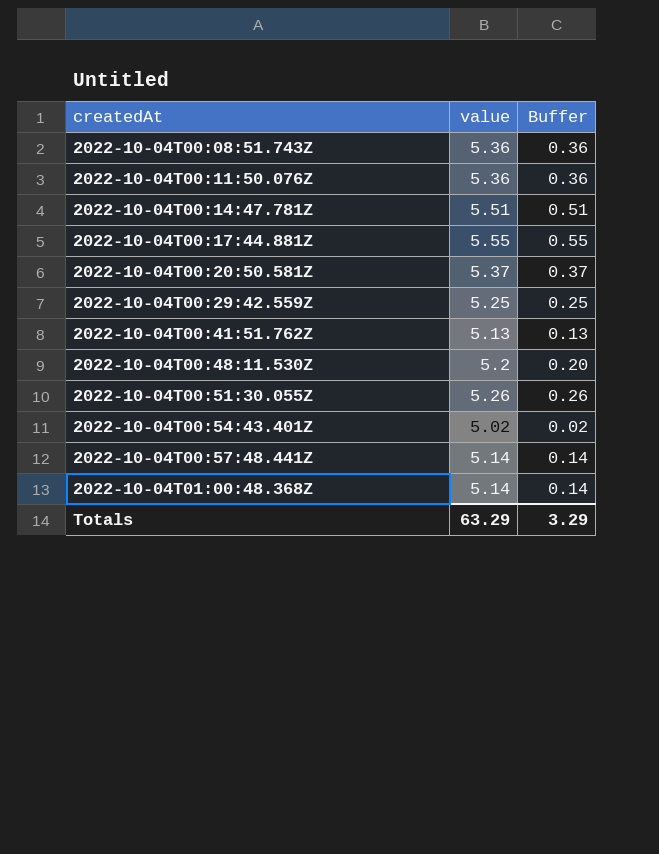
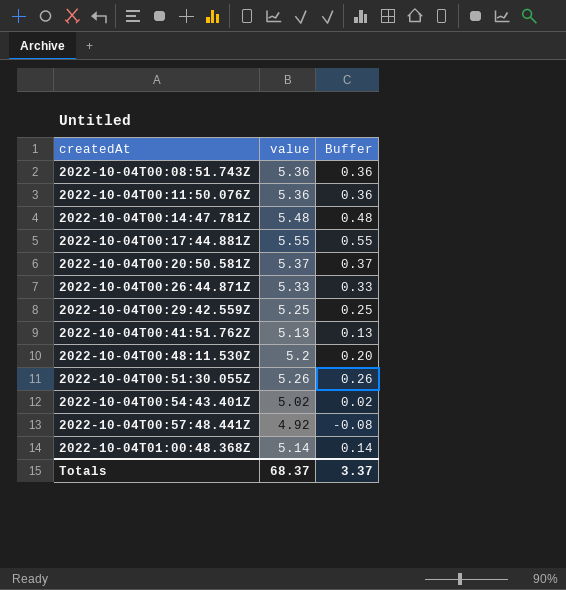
2022-10-04T00:14:47.781Z | value: 5.51 -> 5.48
2022-10-04T00:14:47.781Z | Buffer: 0.51 -> 0.48
row 2022-10-04T00:26:44.871Z: none -> 5.33 | 0.33
2022-10-04T00:57:48.441Z | value: 5.14 -> 4.92
2022-10-04T00:57:48.441Z | Buffer: 0.14 -> -0.08
Totals | value: 63.29 -> 68.37
Totals | Buffer: 3.29 -> 3.37

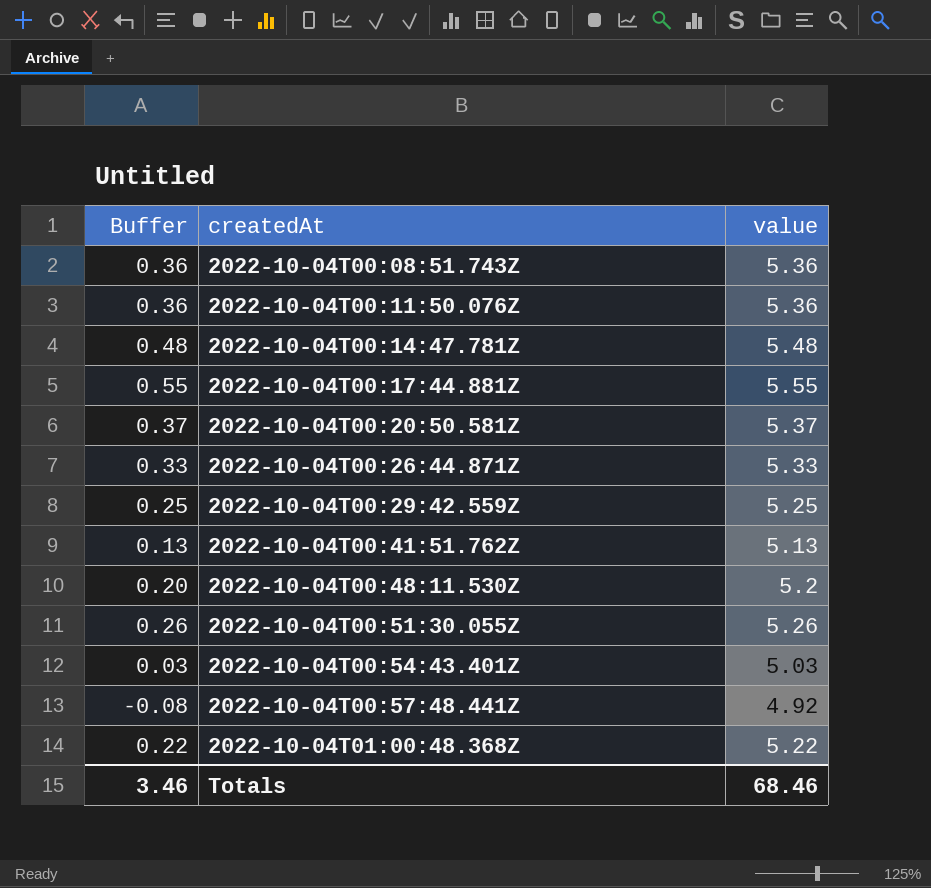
column Buffer | position: 3 -> 1
2022-10-04T00:54:43.401Z | Buffer: 0.02 -> 0.03
2022-10-04T00:54:43.401Z | value: 5.02 -> 5.03
2022-10-04T01:00:48.368Z | Buffer: 0.14 -> 0.22
2022-10-04T01:00:48.368Z | value: 5.14 -> 5.22
Totals | Buffer: 3.37 -> 3.46
Totals | value: 68.37 -> 68.46

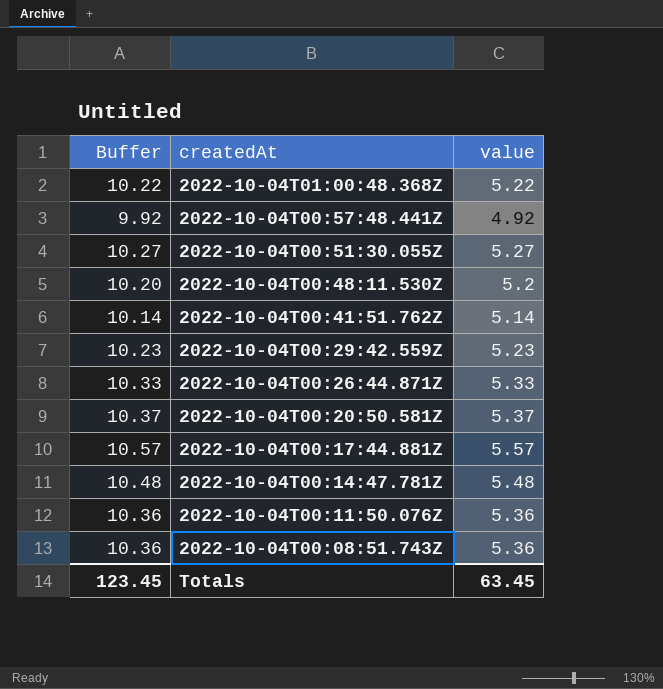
row order: createdAt ascending -> createdAt descending
column Buffer | formula: [value] - 5 -> [value] + 5
row 2022-10-04T00:54:43.401Z: 0.03 | 5.03 -> none
2022-10-04T00:51:30.055Z | value: 5.26 -> 5.27
2022-10-04T00:41:51.762Z | value: 5.13 -> 5.14
2022-10-04T00:29:42.559Z | value: 5.25 -> 5.23
2022-10-04T00:17:44.881Z | value: 5.55 -> 5.57
Totals | Buffer: 3.46 -> 123.45
Totals | value: 68.46 -> 63.45

